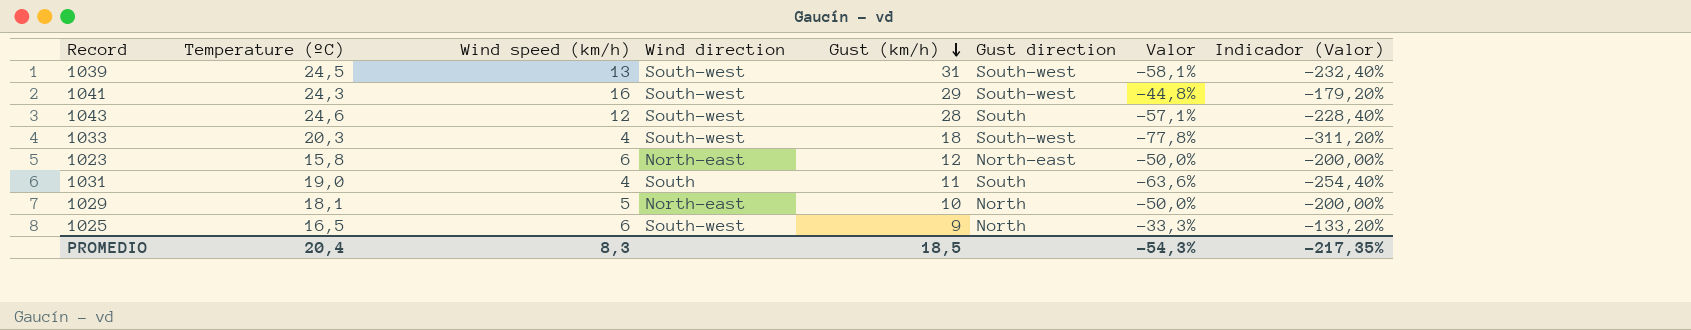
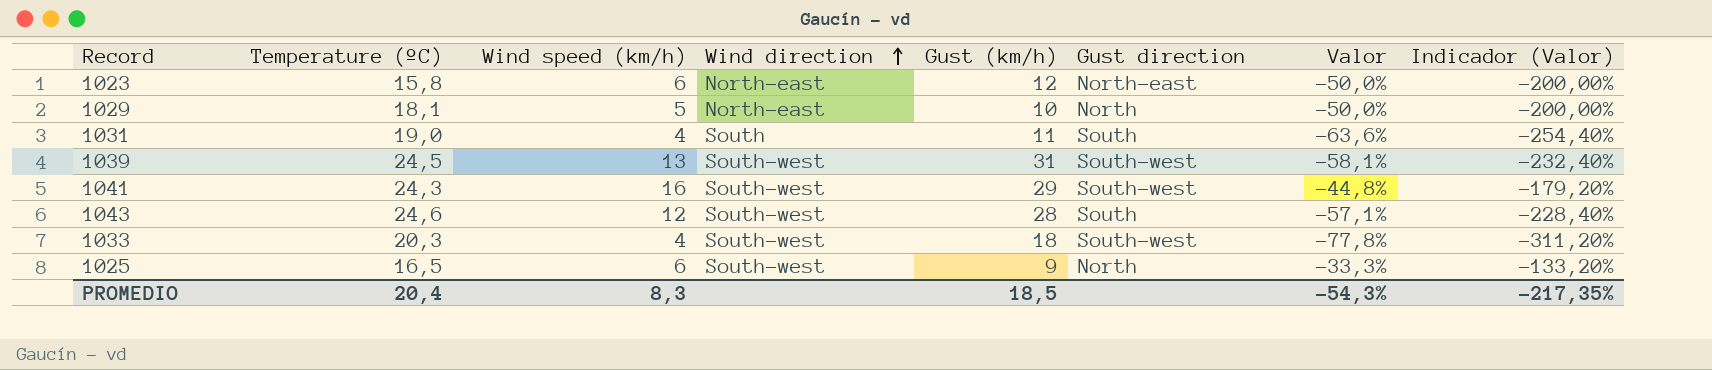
row order: Gust (km/h) descending -> Wind direction ascending

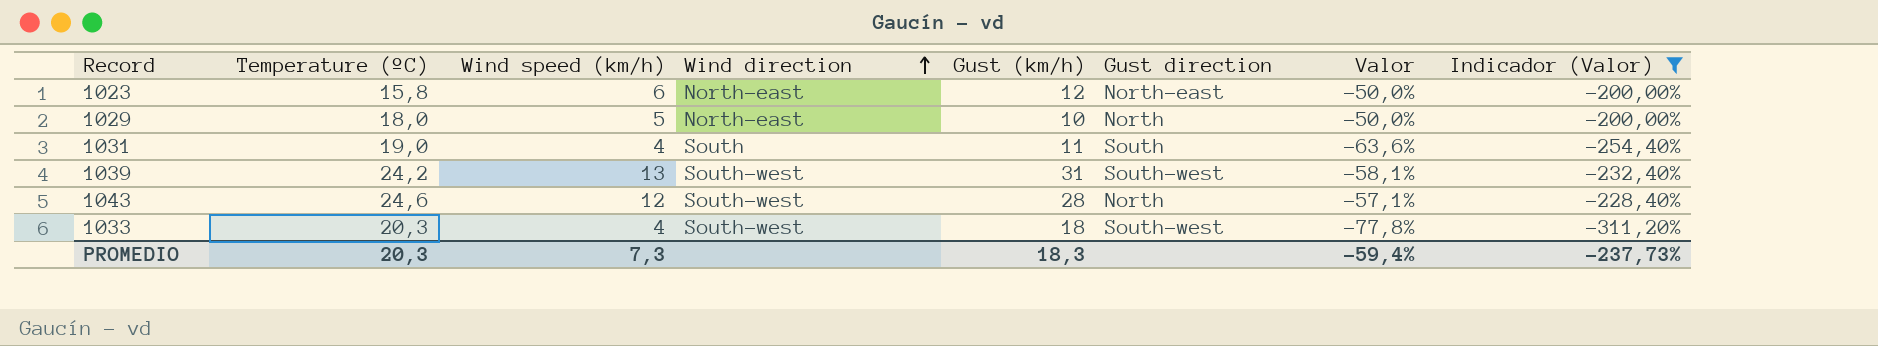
filter: none -> Indicador (Valor) <= -200,00%
1029 | Temperature (ºC): 18,1 -> 18,0
1039 | Temperature (ºC): 24,5 -> 24,2
1043 | Gust direction: South -> North
PROMEDIO | Temperature (ºC): 20,4 -> 20,3
PROMEDIO | Wind speed (km/h): 8,3 -> 7,3
PROMEDIO | Gust (km/h): 18,5 -> 18,3
PROMEDIO | Valor: -54,3% -> -59,4%
PROMEDIO | Indicador (Valor): -217,35% -> -237,73%

